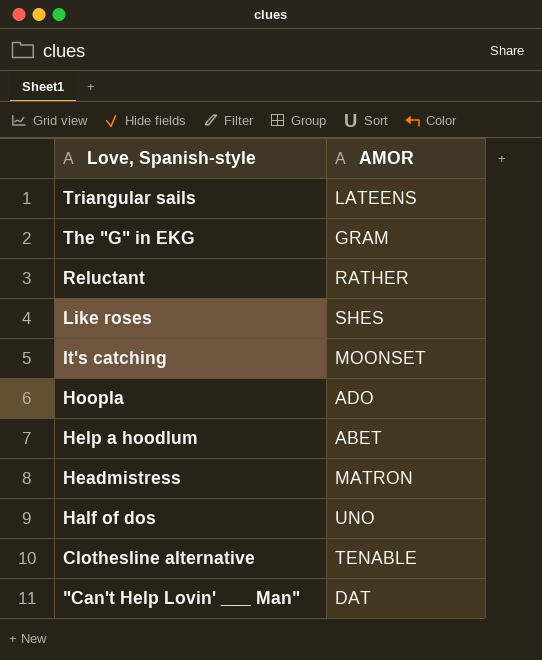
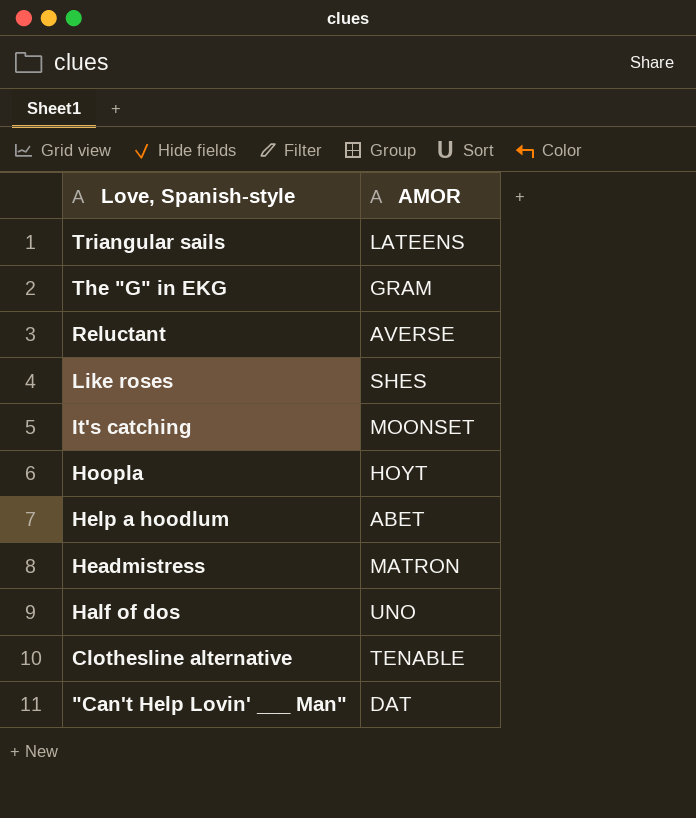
Reluctant | AMOR: RATHER -> AVERSE
Hoopla | AMOR: ADO -> HOYT

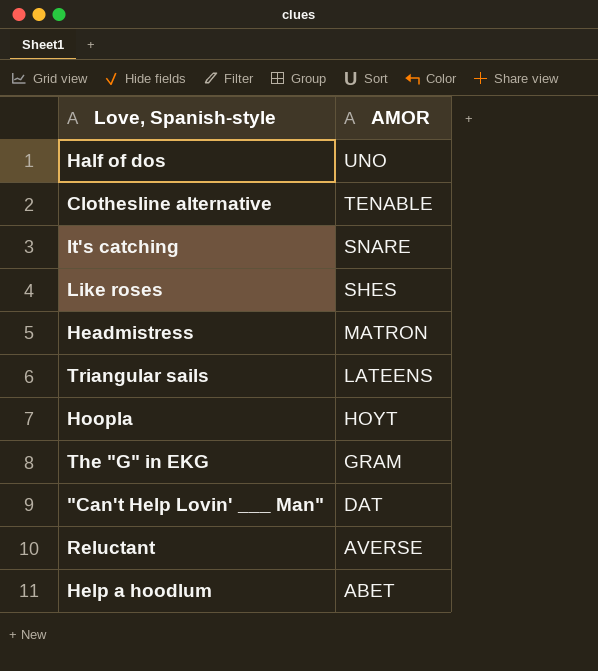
row order: Love, Spanish-style descending -> AMOR descending
It's catching | AMOR: MOONSET -> SNARE

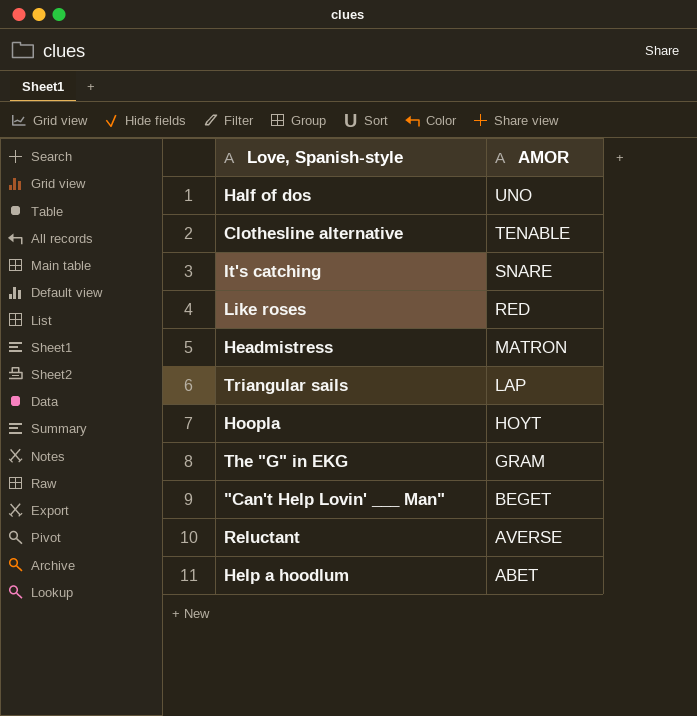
Like roses | AMOR: SHES -> RED
Triangular sails | AMOR: LATEENS -> LAP
"Can't Help Lovin' ___ Man" | AMOR: DAT -> BEGET

